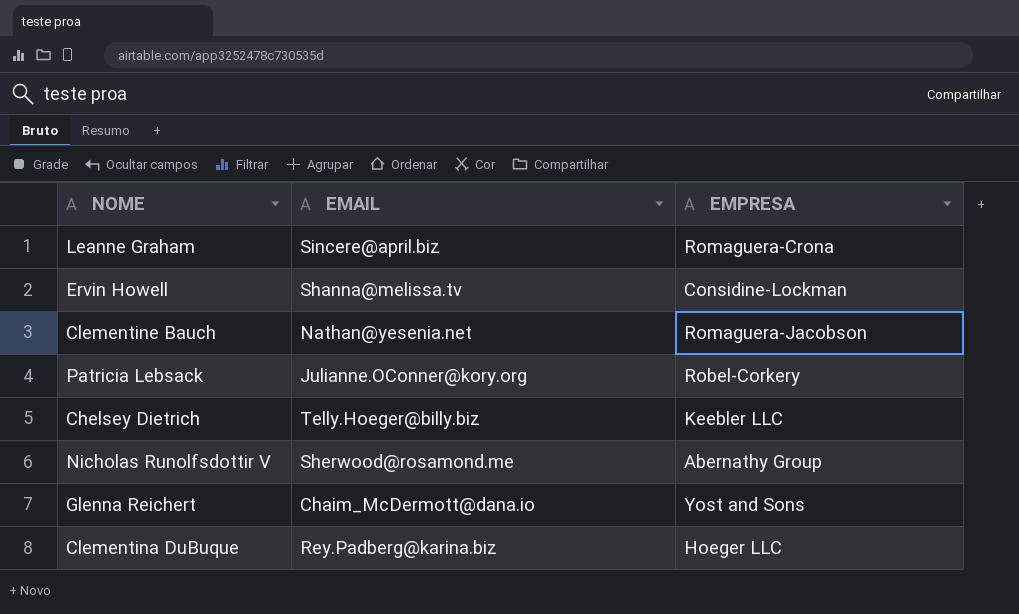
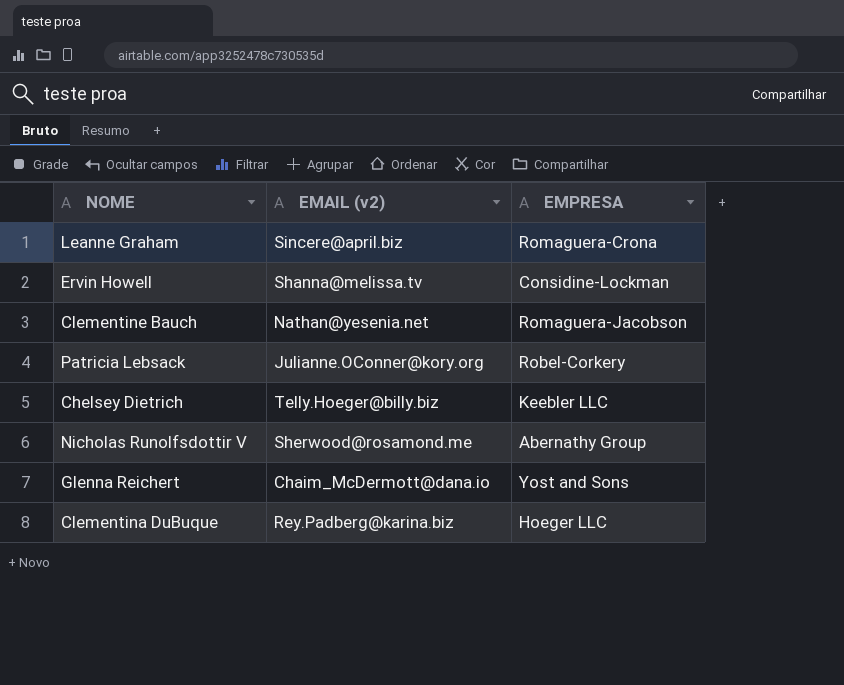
column name: EMAIL -> EMAIL (v2)

